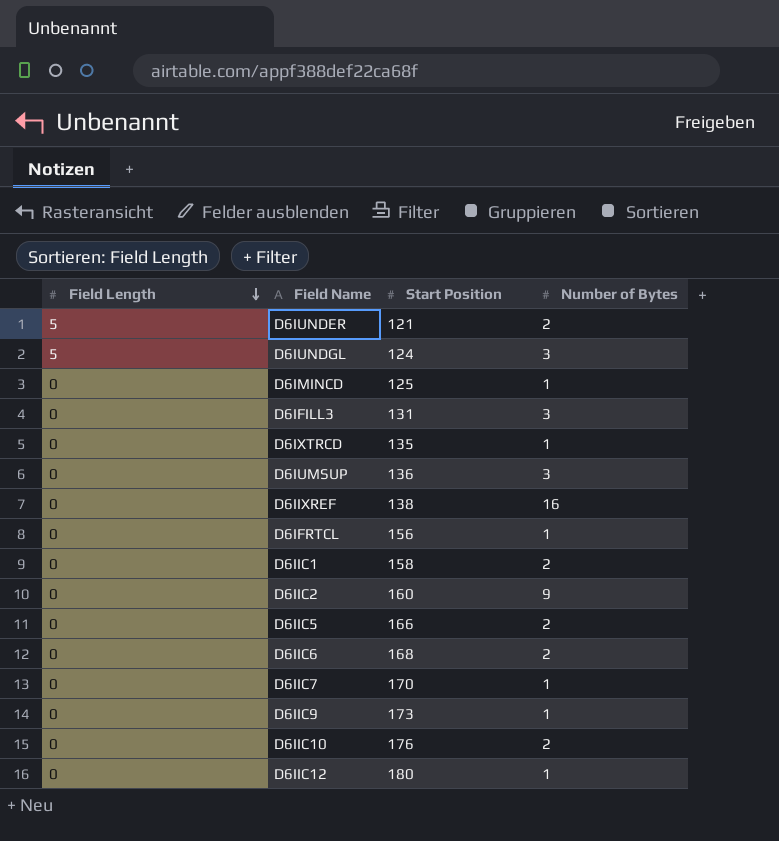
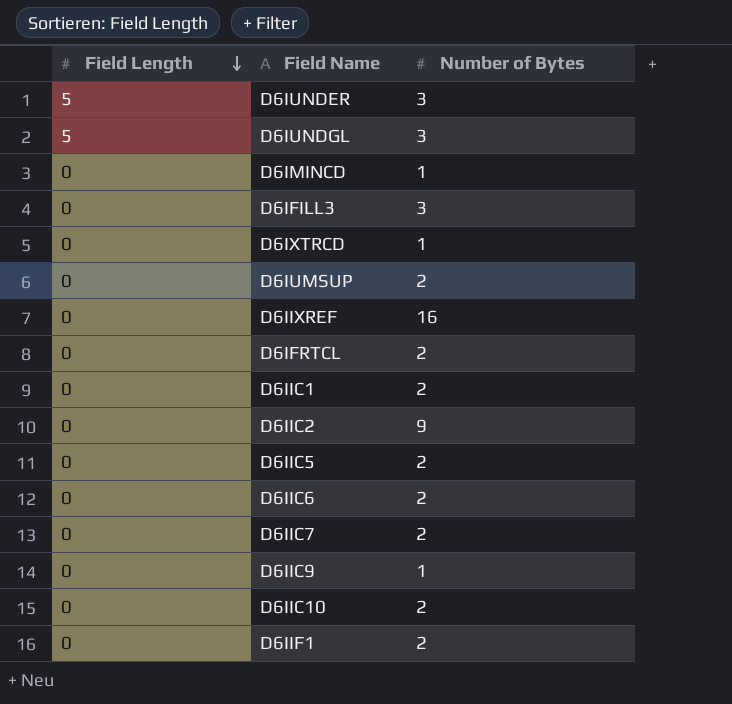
column Start Position | position: 3 -> none
row D6IIC12: 0 | 180 | 1 -> none
D6IUNDER | Number of Bytes: 2 -> 3
D6IUMSUP | Number of Bytes: 3 -> 2
D6IFRTCL | Number of Bytes: 1 -> 2
D6IIC7 | Number of Bytes: 1 -> 2
row D6IIF1: none -> 0 | 2

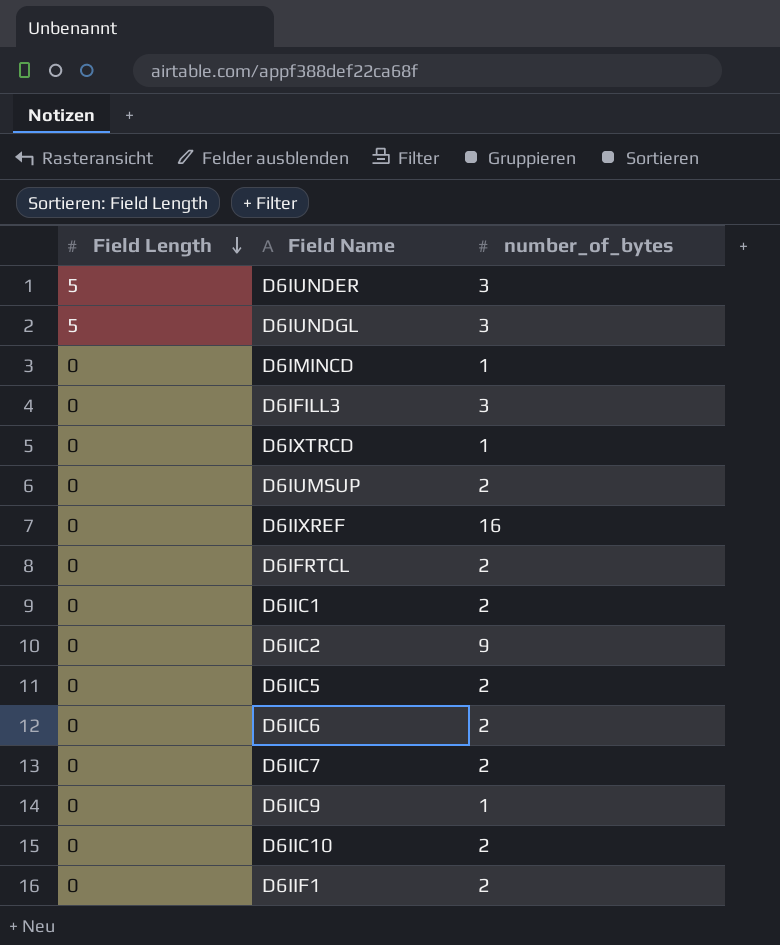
column name: Number of Bytes -> number_of_bytes

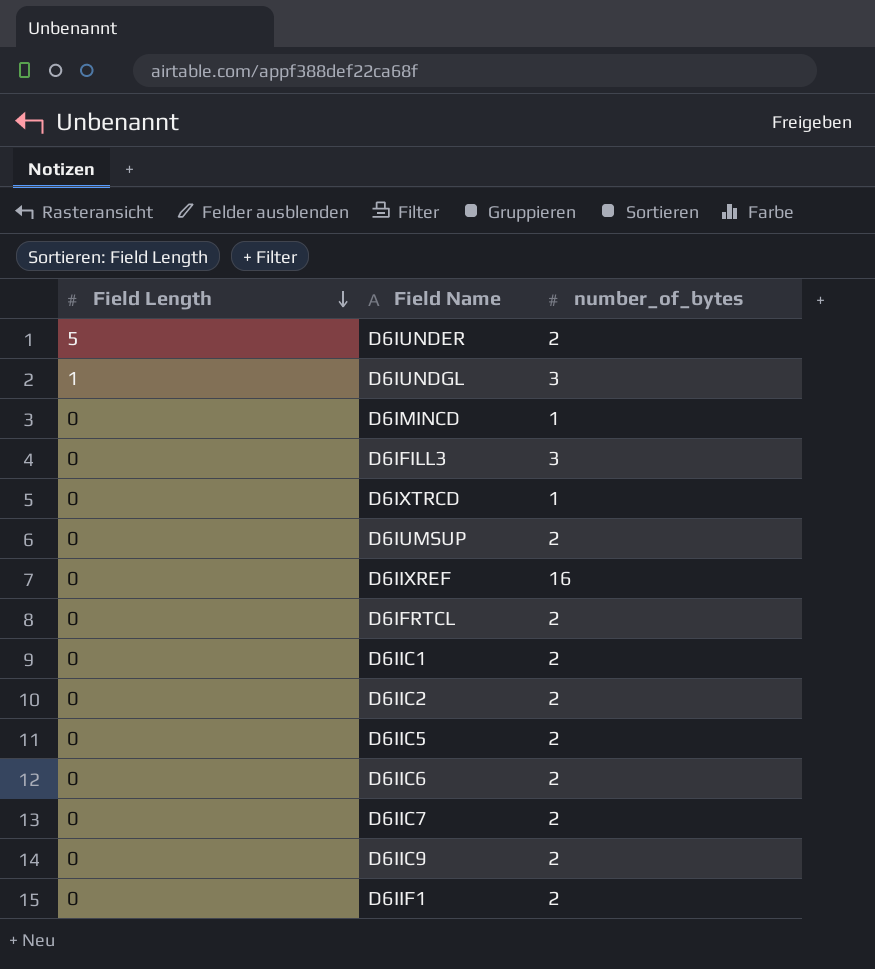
row D6IIC10: 0 | 2 -> none
D6IUNDER | number_of_bytes: 3 -> 2
D6IUNDGL | Field Length: 5 -> 1
D6IIC2 | number_of_bytes: 9 -> 2
D6IIC9 | number_of_bytes: 1 -> 2

